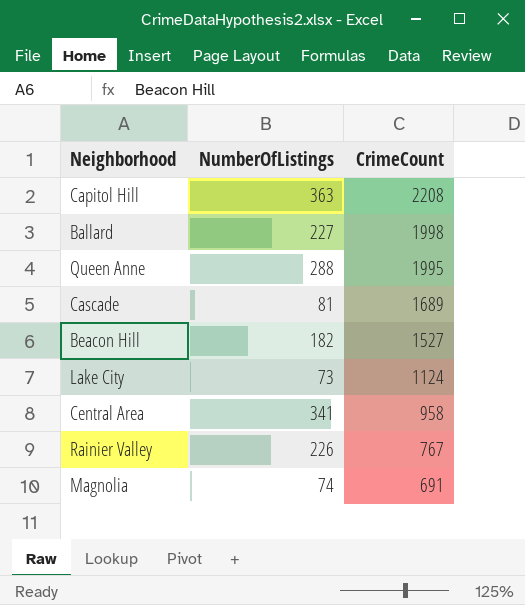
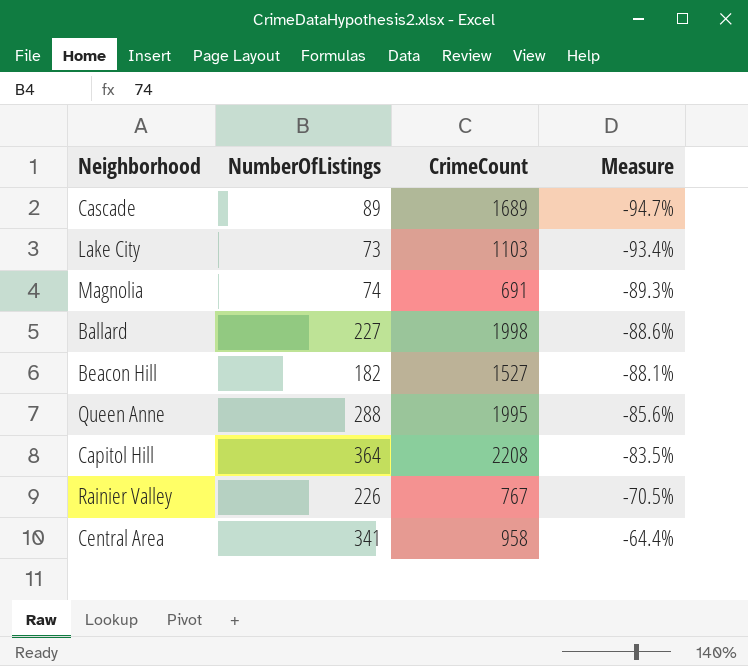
row order: CrimeCount descending -> Measure ascending
column Measure | formula: none -> ([NumberOfListings] - [CrimeCount]) / [CrimeCount]
Cascade | NumberOfListings: 81 -> 89
Lake City | CrimeCount: 1124 -> 1103
Capitol Hill | NumberOfListings: 363 -> 364

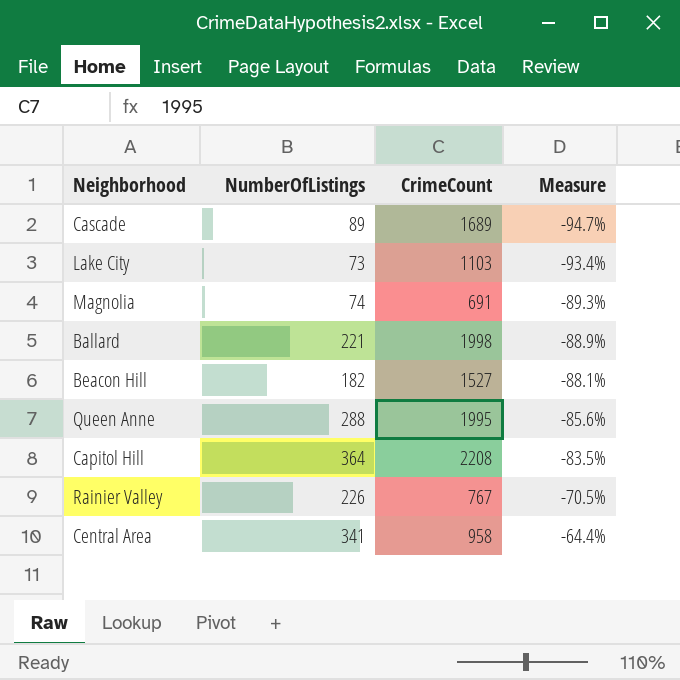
Ballard | NumberOfListings: 227 -> 221
Ballard | Measure: -88.6% -> -88.9%

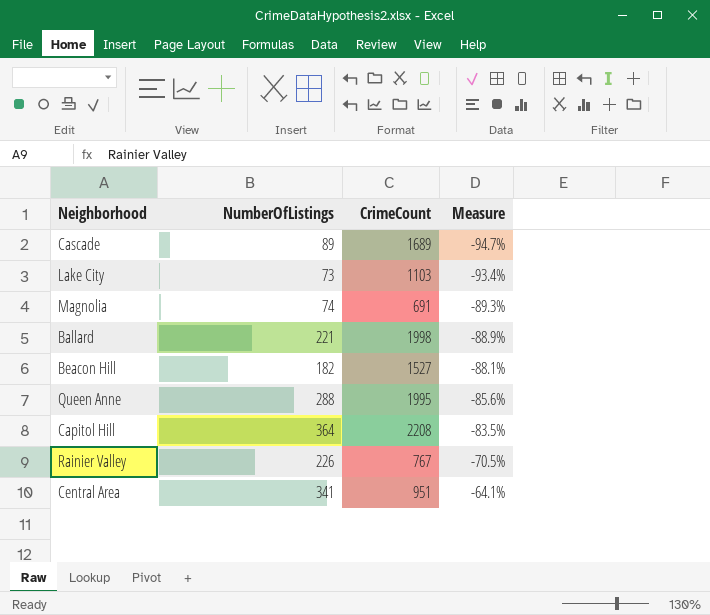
Central Area | CrimeCount: 958 -> 951
Central Area | Measure: -64.4% -> -64.1%

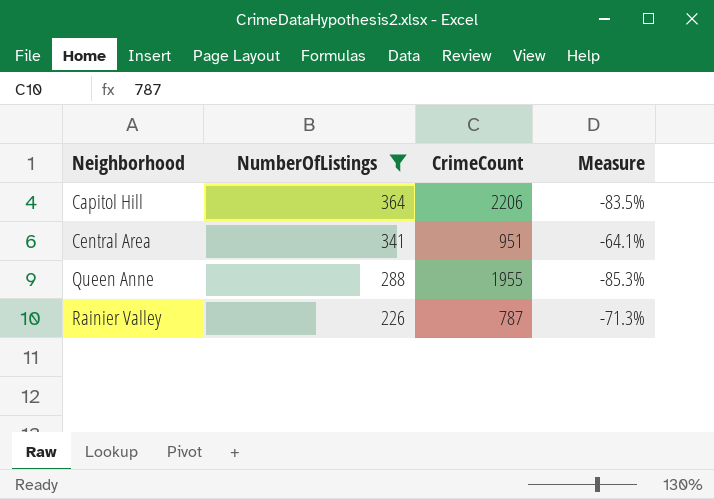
filter: none -> NumberOfListings >= 226
row order: Measure ascending -> Neighborhood ascending
Capitol Hill | CrimeCount: 2208 -> 2206
Queen Anne | CrimeCount: 1995 -> 1955
Queen Anne | Measure: -85.6% -> -85.3%
Rainier Valley | CrimeCount: 767 -> 787
Rainier Valley | Measure: -70.5% -> -71.3%

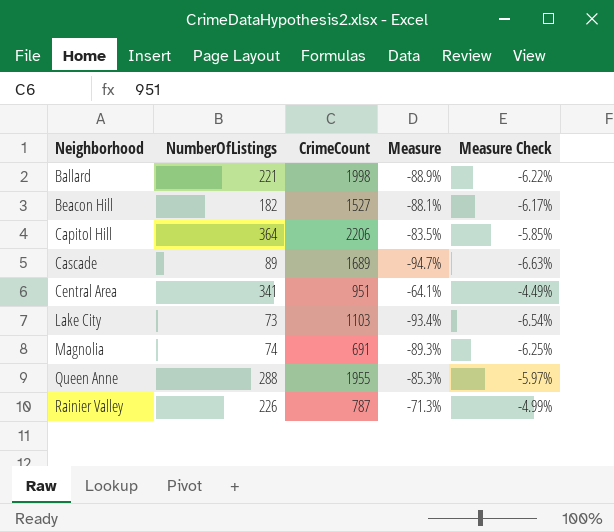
filter: NumberOfListings >= 226 -> none
column Measure Check | formula: none -> [Measure] * 0.07

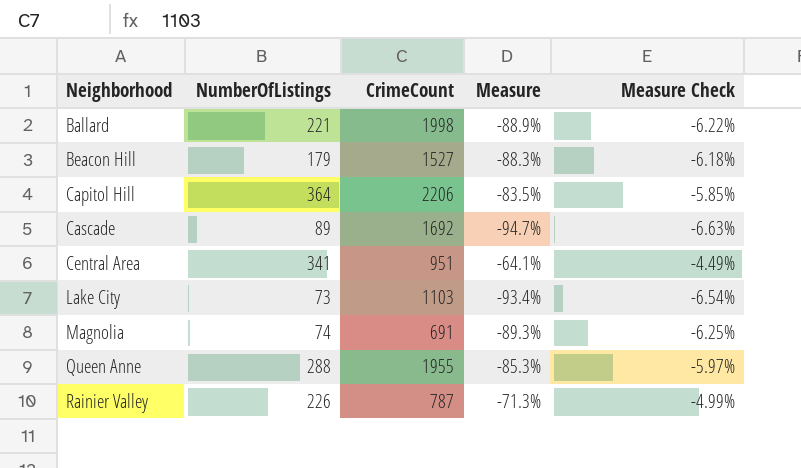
Beacon Hill | NumberOfListings: 182 -> 179
Beacon Hill | Measure: -88.1% -> -88.3%
Beacon Hill | Measure Check: -6.17% -> -6.18%
Cascade | CrimeCount: 1689 -> 1692

